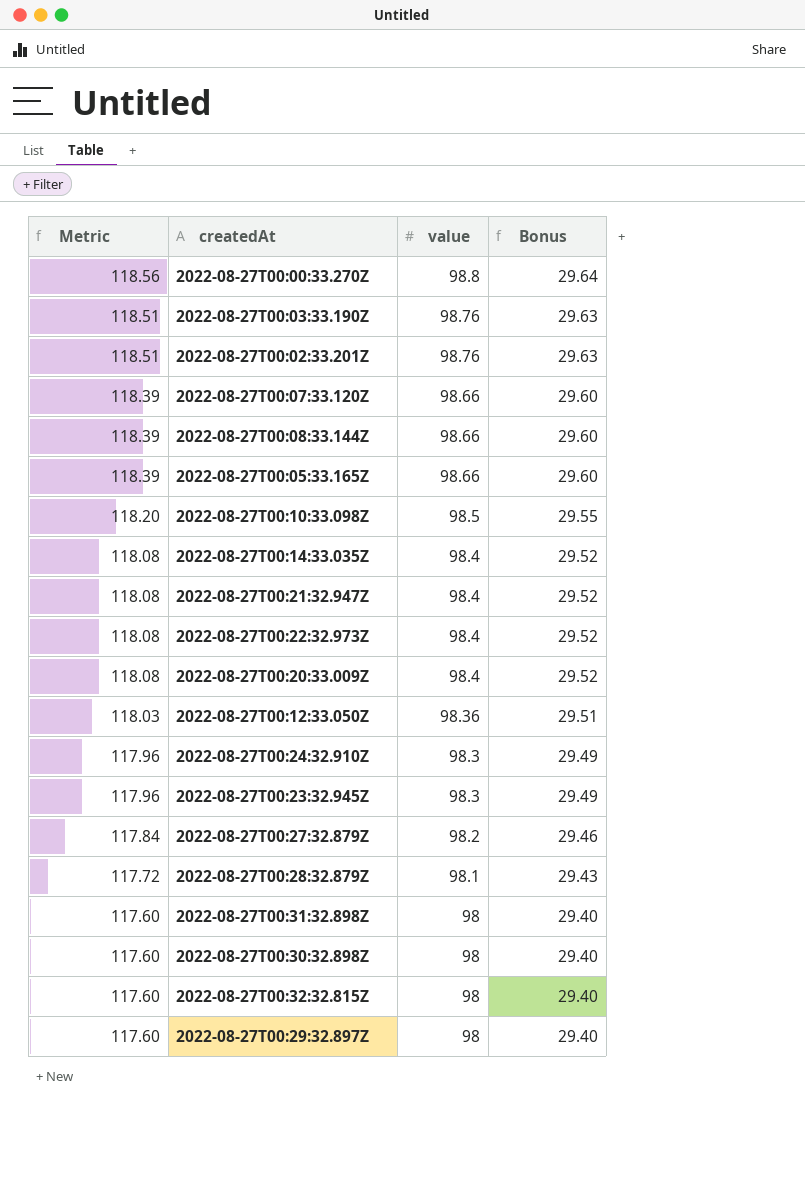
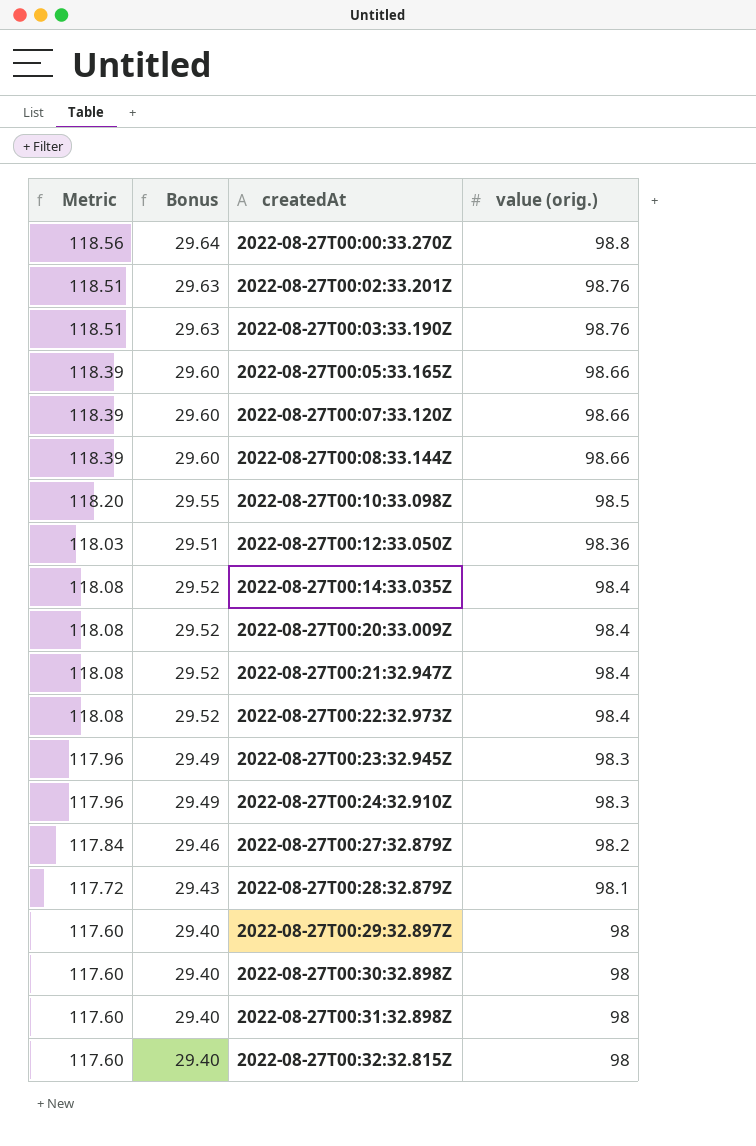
row order: Metric descending -> createdAt ascending
column Bonus | position: 4 -> 2
column name: value -> value (orig.)

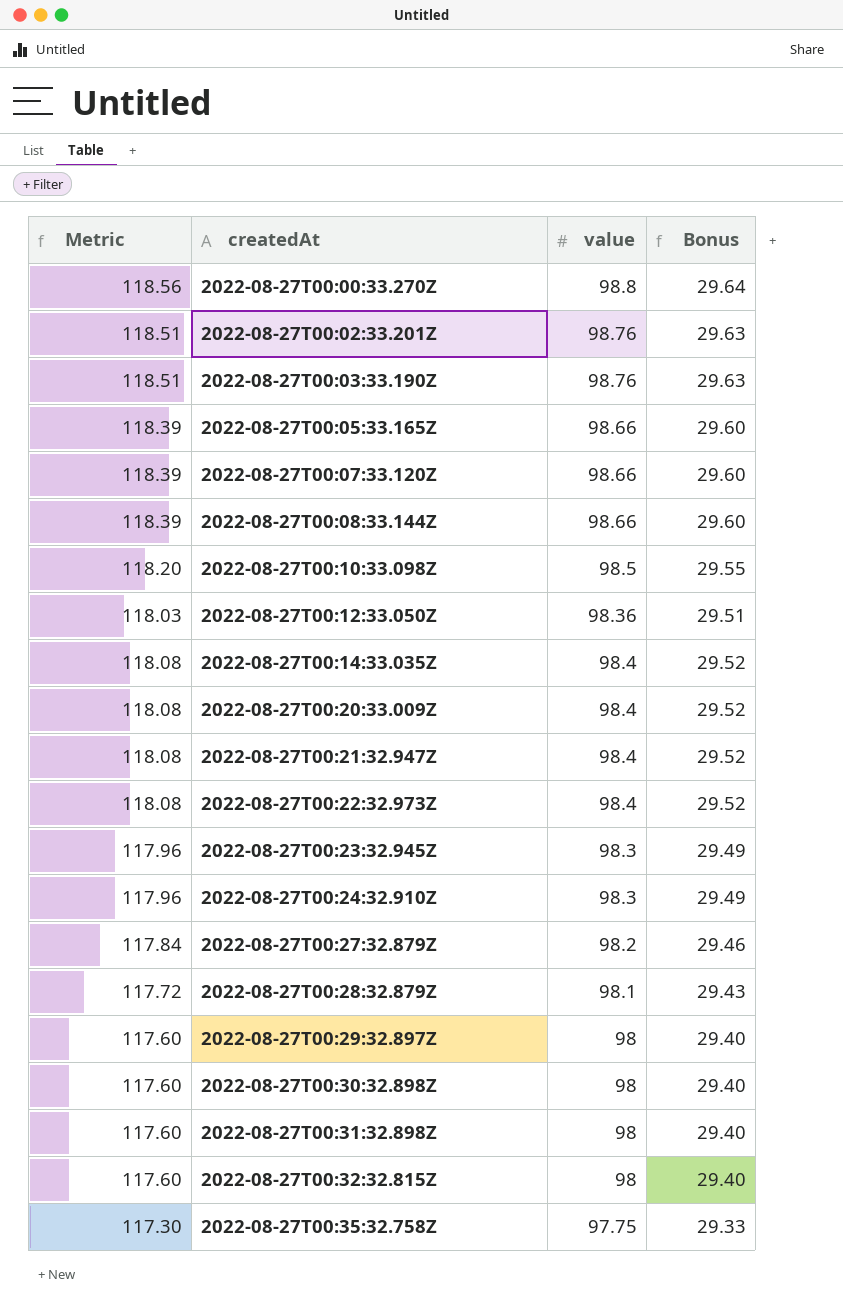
column name: value (orig.) -> value
column Bonus | position: 2 -> 4
row 2022-08-27T00:35:32.758Z: none -> 117.30 | 97.75 | 29.33

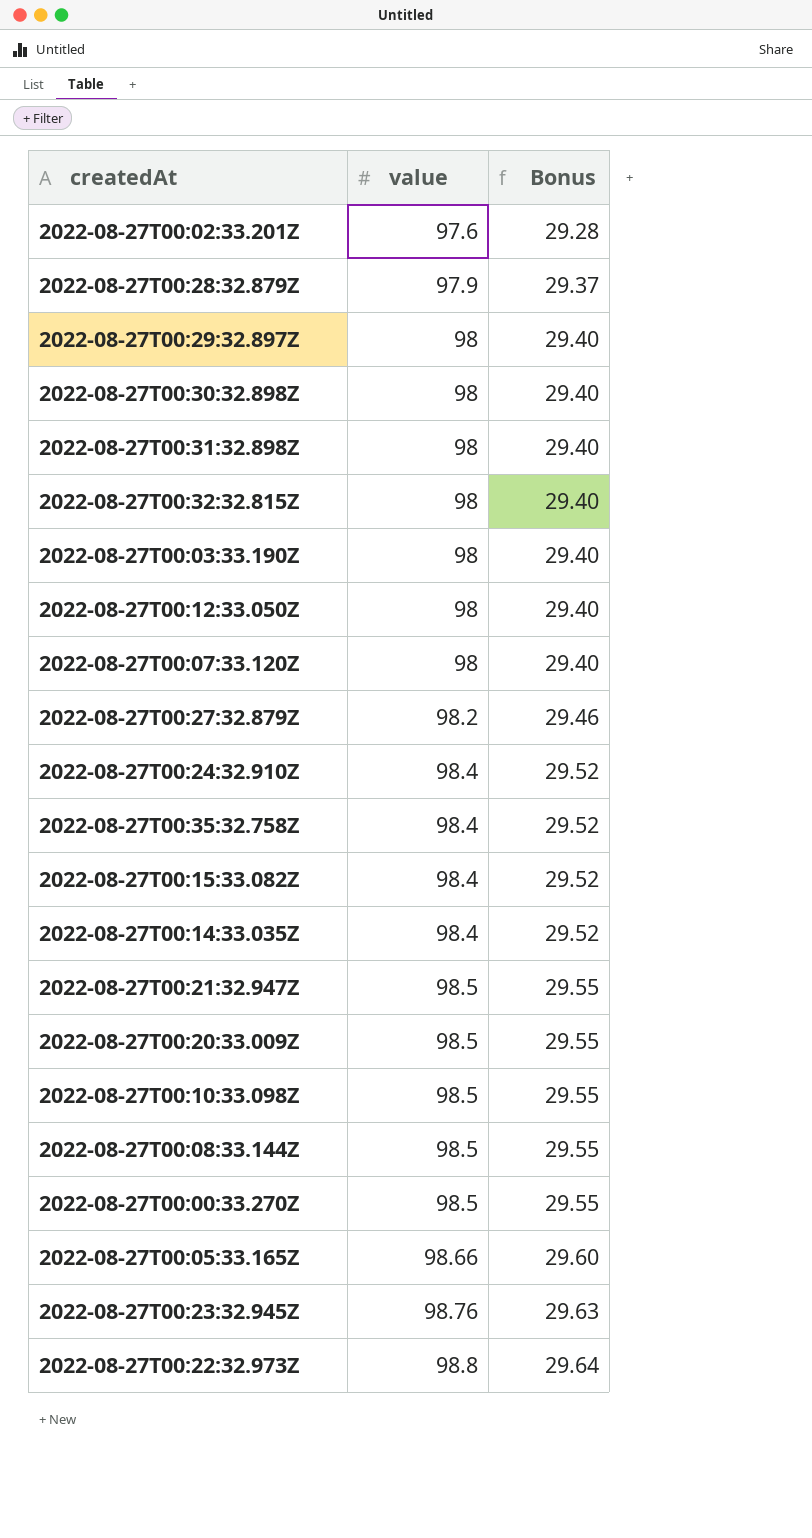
row order: createdAt ascending -> value ascending
column Metric | formula: [value] * 1.2 -> none
2022-08-27T00:02:33.201Z | value: 98.76 -> 97.6
2022-08-27T00:02:33.201Z | Bonus: 29.63 -> 29.28
2022-08-27T00:28:32.879Z | value: 98.1 -> 97.9
2022-08-27T00:28:32.879Z | Bonus: 29.43 -> 29.37
2022-08-27T00:03:33.190Z | value: 98.76 -> 98
2022-08-27T00:03:33.190Z | Bonus: 29.63 -> 29.40
2022-08-27T00:12:33.050Z | value: 98.36 -> 98
2022-08-27T00:12:33.050Z | Bonus: 29.51 -> 29.40
2022-08-27T00:07:33.120Z | value: 98.66 -> 98
2022-08-27T00:07:33.120Z | Bonus: 29.60 -> 29.40
2022-08-27T00:24:32.910Z | value: 98.3 -> 98.4
2022-08-27T00:24:32.910Z | Bonus: 29.49 -> 29.52
2022-08-27T00:35:32.758Z | value: 97.75 -> 98.4
2022-08-27T00:35:32.758Z | Bonus: 29.33 -> 29.52
row 2022-08-27T00:15:33.082Z: none -> 98.4 | 29.52
2022-08-27T00:21:32.947Z | value: 98.4 -> 98.5
2022-08-27T00:21:32.947Z | Bonus: 29.52 -> 29.55
2022-08-27T00:20:33.009Z | value: 98.4 -> 98.5
2022-08-27T00:20:33.009Z | Bonus: 29.52 -> 29.55
2022-08-27T00:08:33.144Z | value: 98.66 -> 98.5
2022-08-27T00:08:33.144Z | Bonus: 29.60 -> 29.55
2022-08-27T00:00:33.270Z | value: 98.8 -> 98.5
2022-08-27T00:00:33.270Z | Bonus: 29.64 -> 29.55
2022-08-27T00:23:32.945Z | value: 98.3 -> 98.76
2022-08-27T00:23:32.945Z | Bonus: 29.49 -> 29.63
2022-08-27T00:22:32.973Z | value: 98.4 -> 98.8
2022-08-27T00:22:32.973Z | Bonus: 29.52 -> 29.64

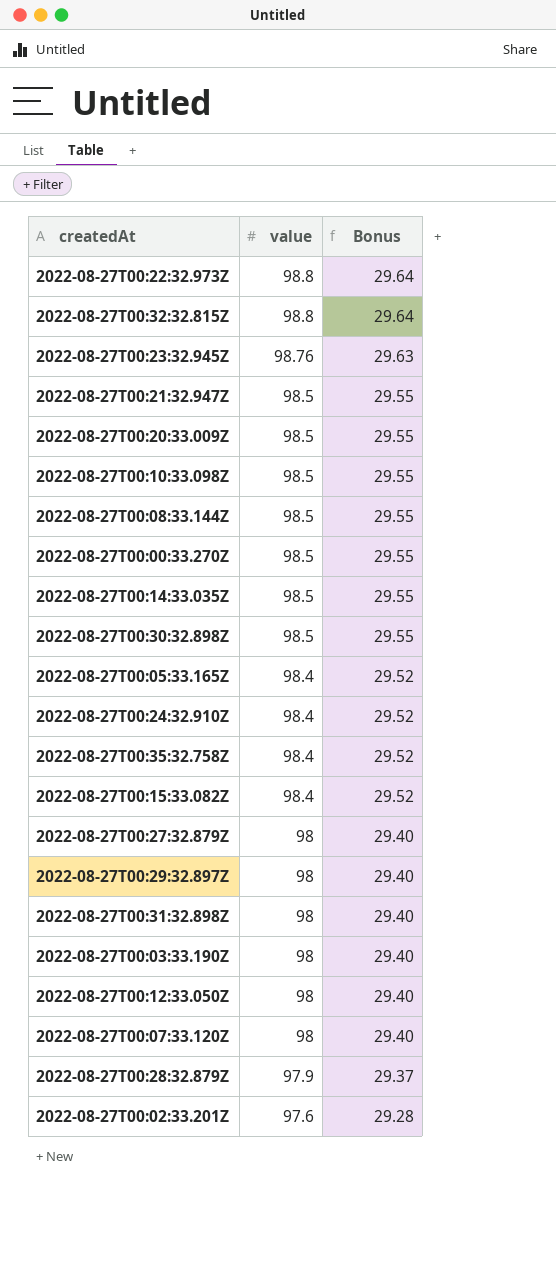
row order: value ascending -> value descending
2022-08-27T00:32:32.815Z | value: 98 -> 98.8
2022-08-27T00:32:32.815Z | Bonus: 29.40 -> 29.64
2022-08-27T00:14:33.035Z | value: 98.4 -> 98.5
2022-08-27T00:14:33.035Z | Bonus: 29.52 -> 29.55
2022-08-27T00:30:32.898Z | value: 98 -> 98.5
2022-08-27T00:30:32.898Z | Bonus: 29.40 -> 29.55
2022-08-27T00:05:33.165Z | value: 98.66 -> 98.4
2022-08-27T00:05:33.165Z | Bonus: 29.60 -> 29.52
2022-08-27T00:27:32.879Z | value: 98.2 -> 98
2022-08-27T00:27:32.879Z | Bonus: 29.46 -> 29.40

